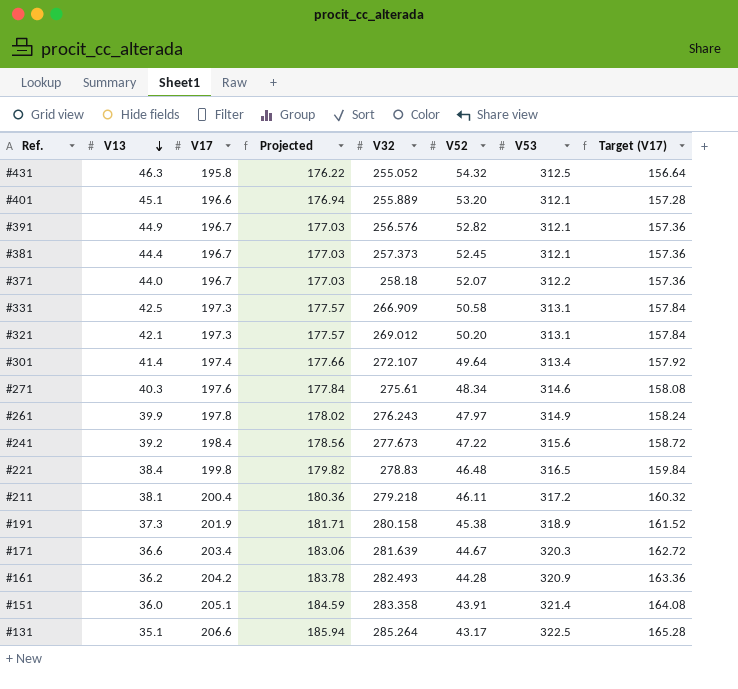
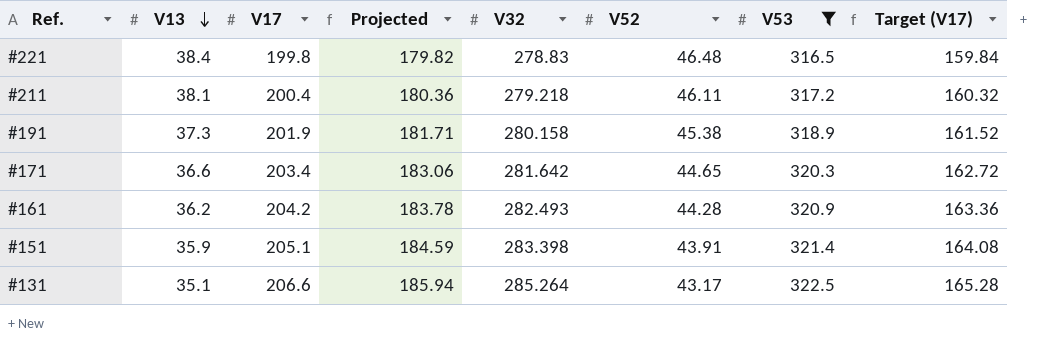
filter: none -> V53 >= 316.5
#171 | V32: 281.639 -> 281.642
#171 | V52: 44.67 -> 44.65
#151 | V13: 36.0 -> 35.9
#151 | V32: 283.358 -> 283.398

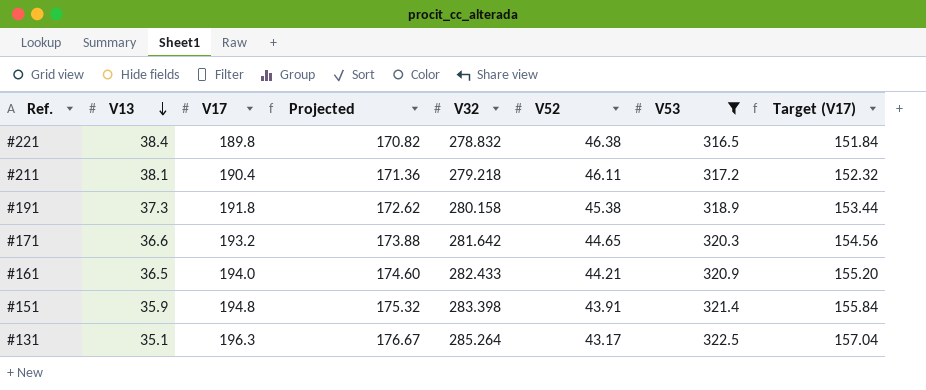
#221 | V17: 199.8 -> 189.8
#221 | Projected: 179.82 -> 170.82
#221 | V32: 278.83 -> 278.832
#221 | V52: 46.48 -> 46.38
#221 | Target (V17): 159.84 -> 151.84
#211 | V17: 200.4 -> 190.4
#211 | Projected: 180.36 -> 171.36
#211 | Target (V17): 160.32 -> 152.32
#191 | V17: 201.9 -> 191.8
#191 | Projected: 181.71 -> 172.62
#191 | Target (V17): 161.52 -> 153.44
#171 | V17: 203.4 -> 193.2
#171 | Projected: 183.06 -> 173.88
#171 | Target (V17): 162.72 -> 154.56
#161 | V13: 36.2 -> 36.5
#161 | V17: 204.2 -> 194.0
#161 | Projected: 183.78 -> 174.60
#161 | V32: 282.493 -> 282.433
#161 | V52: 44.28 -> 44.21
#161 | Target (V17): 163.36 -> 155.20
#151 | V17: 205.1 -> 194.8
#151 | Projected: 184.59 -> 175.32
#151 | Target (V17): 164.08 -> 155.84
#131 | V17: 206.6 -> 196.3
#131 | Projected: 185.94 -> 176.67
#131 | Target (V17): 165.28 -> 157.04

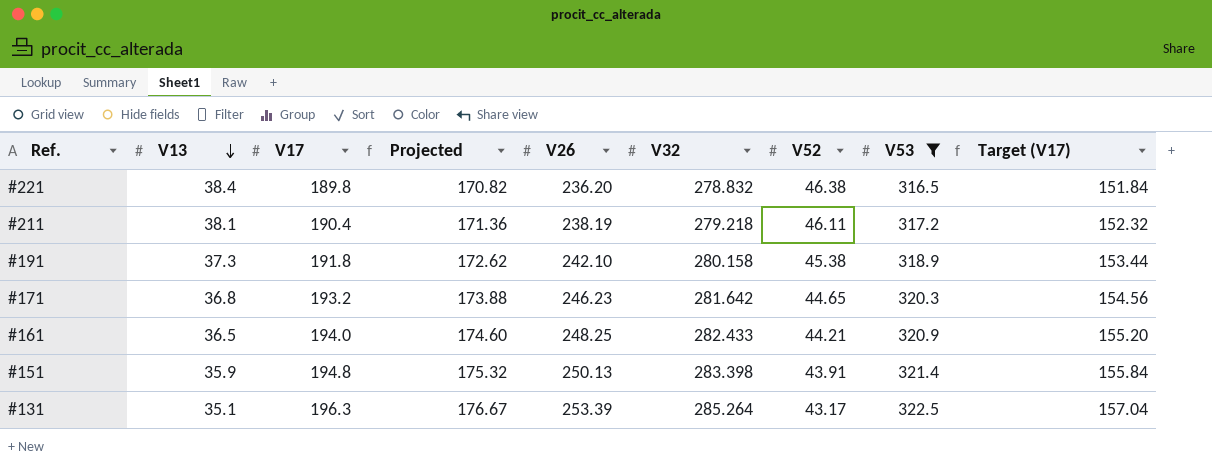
column V26 | position: none -> 5
#171 | V13: 36.6 -> 36.8

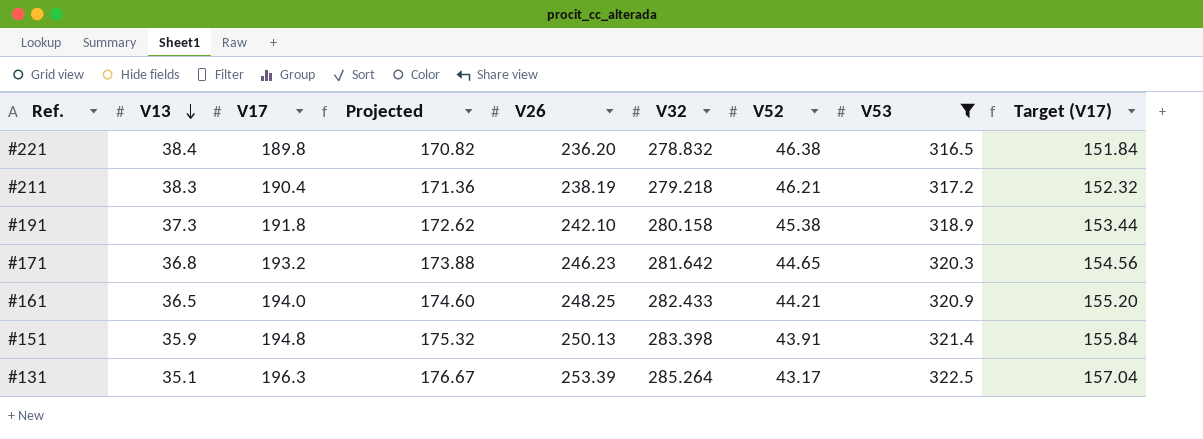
#211 | V13: 38.1 -> 38.3
#211 | V52: 46.11 -> 46.21

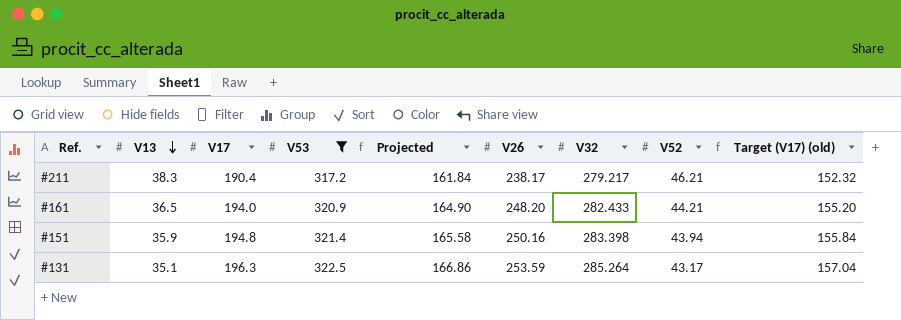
column V53 | position: 8 -> 4
column Projected | formula: [V17] * 0.9 -> [V17] * 0.85
column name: Target (V17) -> Target (V17) (old)
row #221: 38.4 | 189.8 | 170.82 | 236.20 | 278.832 | 46.38 | 316.5 | 151.84 -> none
row #191: 37.3 | 191.8 | 172.62 | 242.10 | 280.158 | 45.38 | 318.9 | 153.44 -> none
row #171: 36.8 | 193.2 | 173.88 | 246.23 | 281.642 | 44.65 | 320.3 | 154.56 -> none
#211 | V26: 238.19 -> 238.17
#211 | V32: 279.218 -> 279.217
#161 | V26: 248.25 -> 248.20
#151 | V26: 250.13 -> 250.16
#151 | V52: 43.91 -> 43.94
#131 | V26: 253.39 -> 253.59

